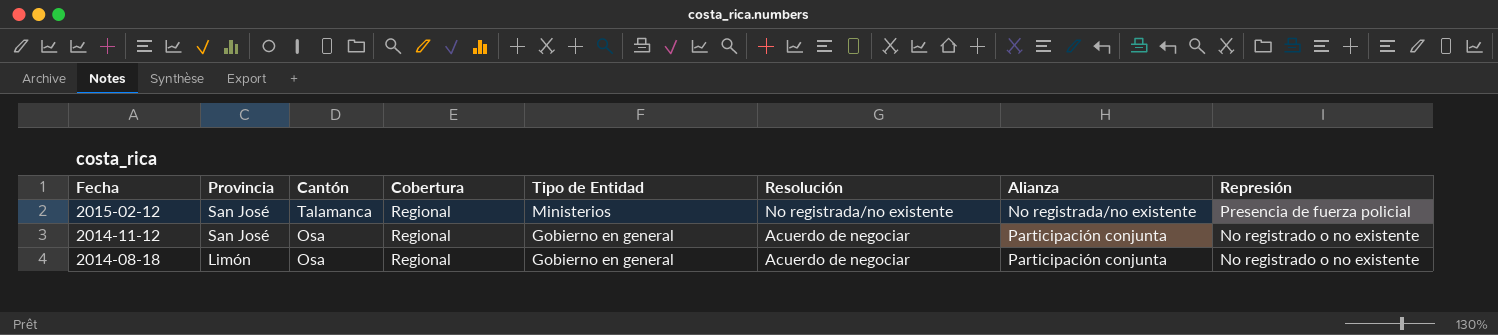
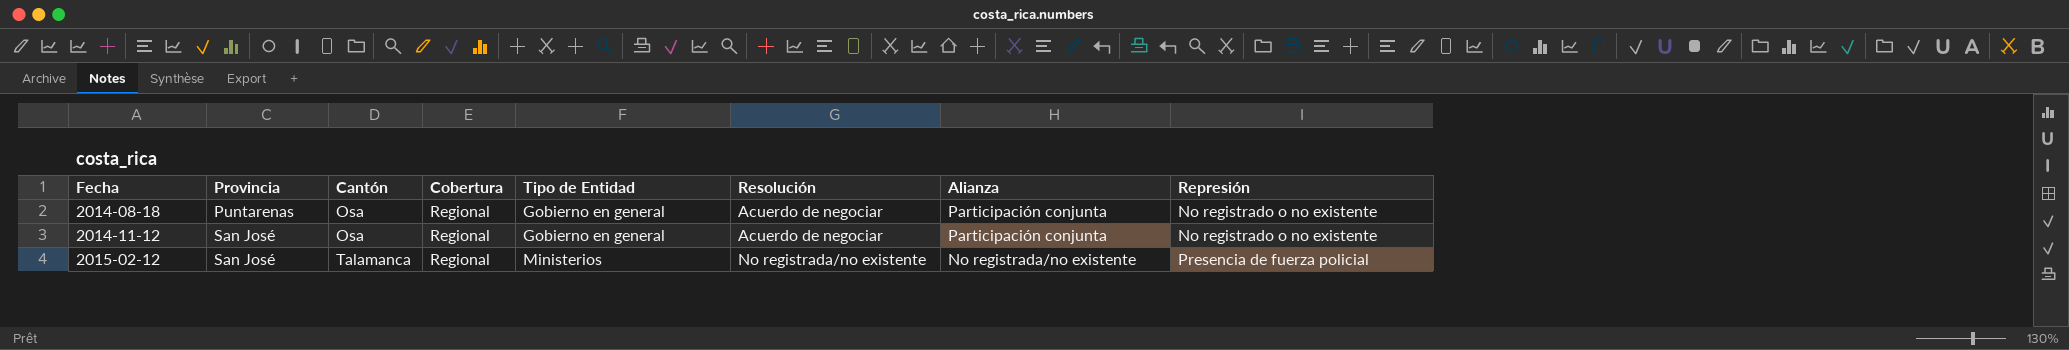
row order: Fecha descending -> Fecha ascending
2014-08-18 | Provincia: Limón -> Puntarenas

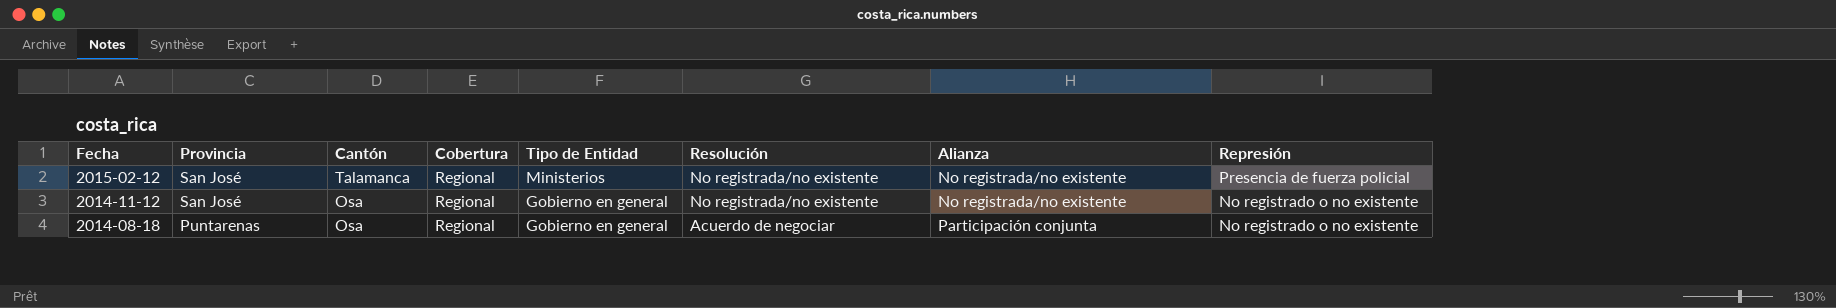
row order: Fecha ascending -> Fecha descending
2014-11-12 | Resolución: Acuerdo de negociar -> No registrada/no existente
2014-11-12 | Alianza: Participación conjunta -> No registrada/no existente

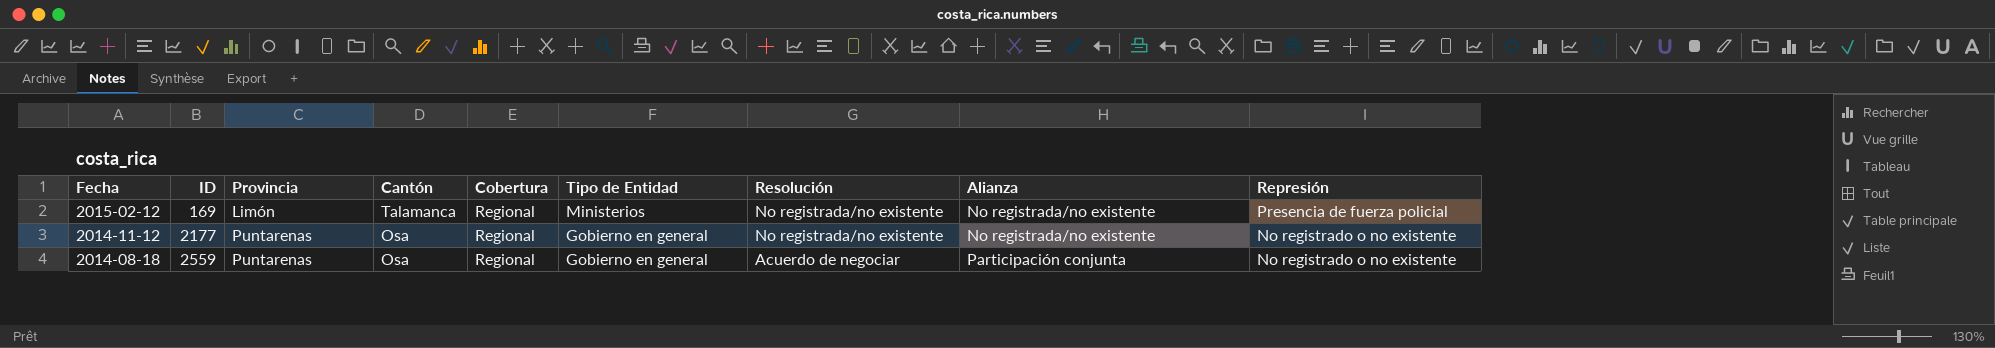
column ID | position: none -> 2
2015-02-12 | Provincia: San José -> Limón
2014-11-12 | Provincia: San José -> Puntarenas

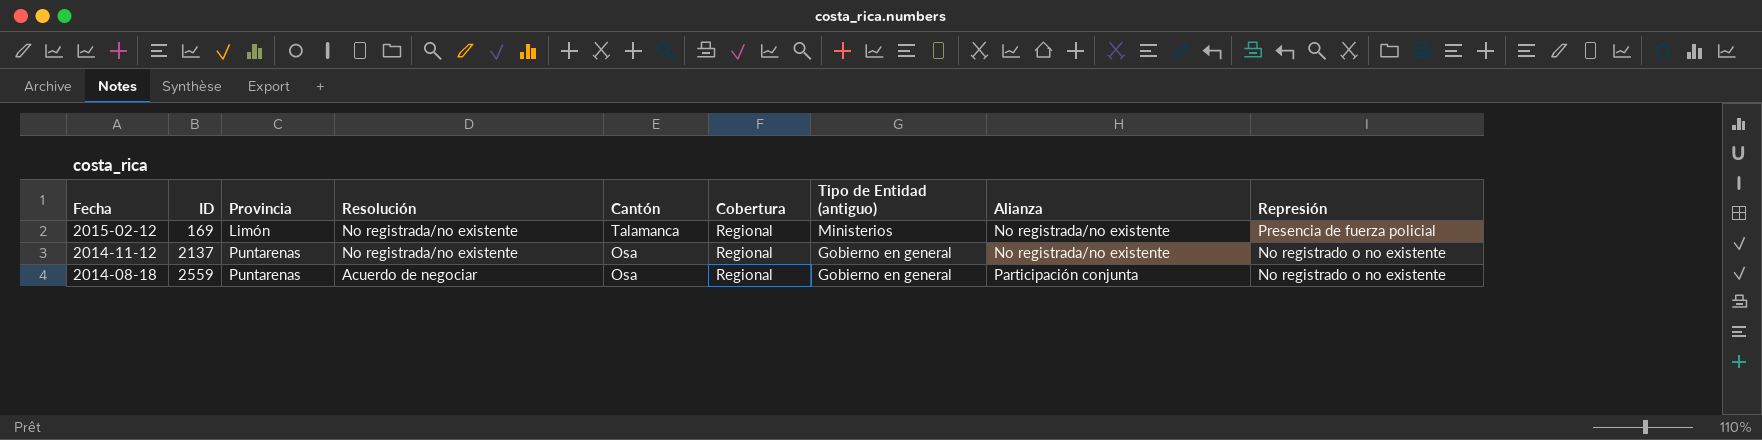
column Resolución | position: 7 -> 4
column name: Tipo de Entidad -> Tipo de Entidad (antiguo)
2014-11-12 | ID: 2177 -> 2137

